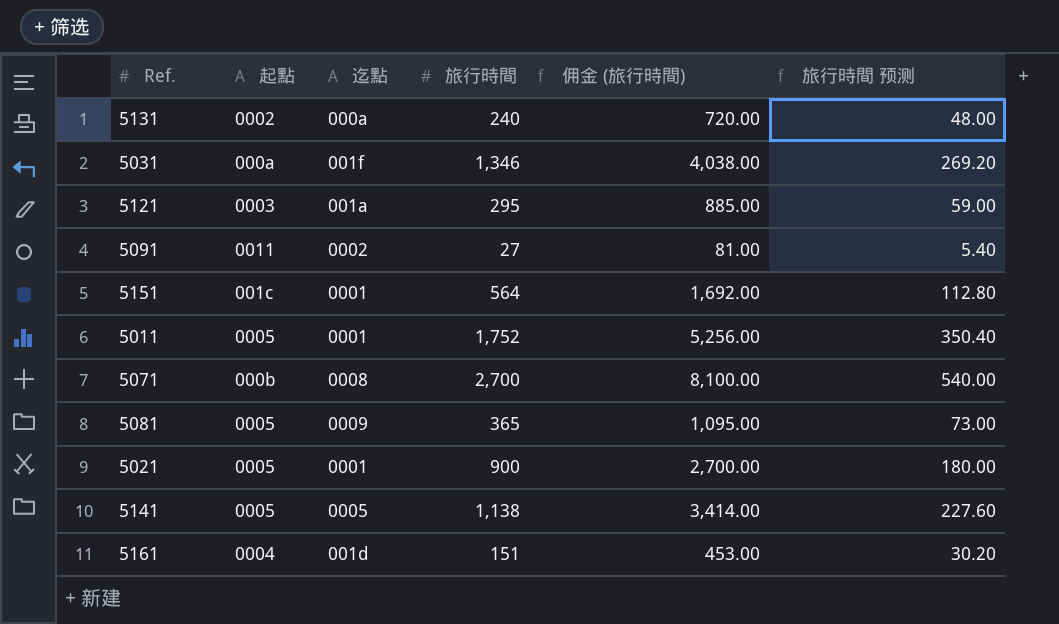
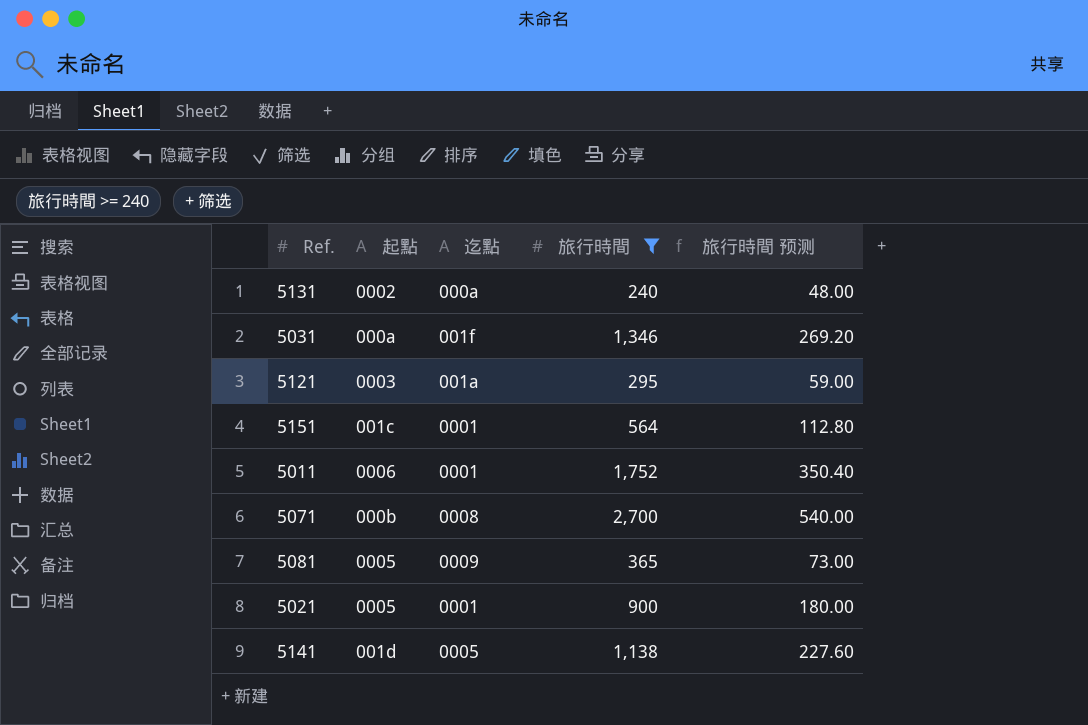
filter: none -> 旅行時間 >= 240
column 佣金 (旅行時間) | formula: [旅行時間] * 3 -> none
5011 | 起點: 0005 -> 0006
5141 | 起點: 0005 -> 001d

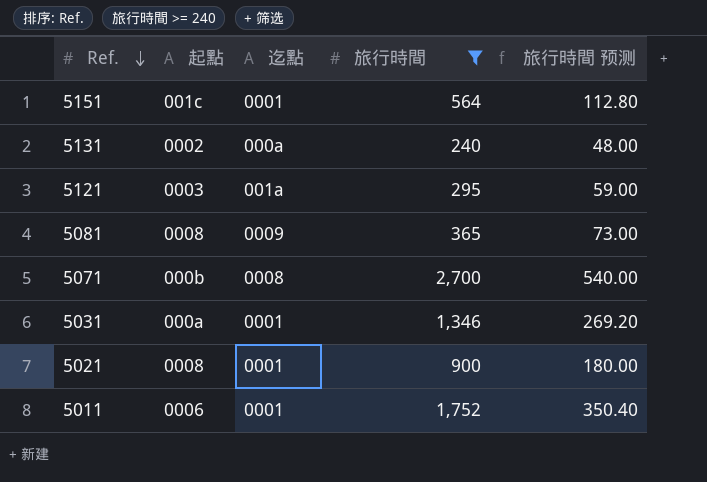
row order: none -> Ref. descending
row 5141: 001d | 0005 | 1,138 | 227.60 -> none
5081 | 起點: 0005 -> 0008
5031 | 迄點: 001f -> 0001
5021 | 起點: 0005 -> 0008

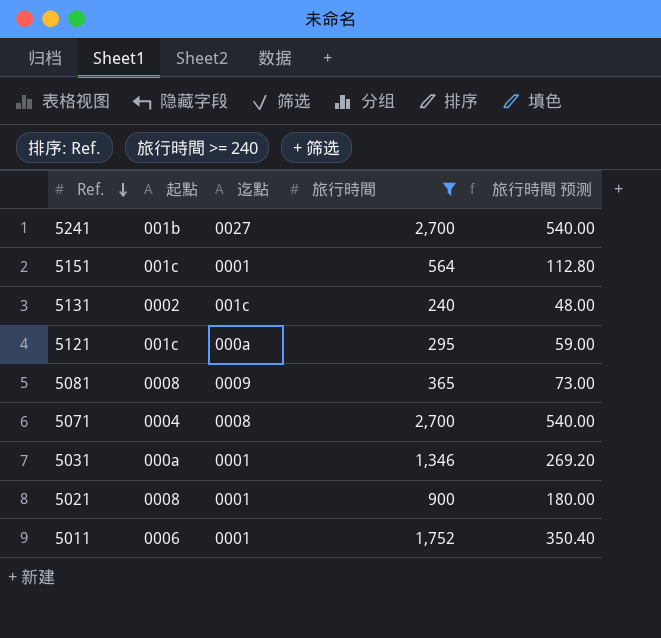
row 5241: none -> 001b | 0027 | 2,700 | 540.00
5131 | 迄點: 000a -> 001c
5121 | 起點: 0003 -> 001c
5121 | 迄點: 001a -> 000a
5071 | 起點: 000b -> 0004

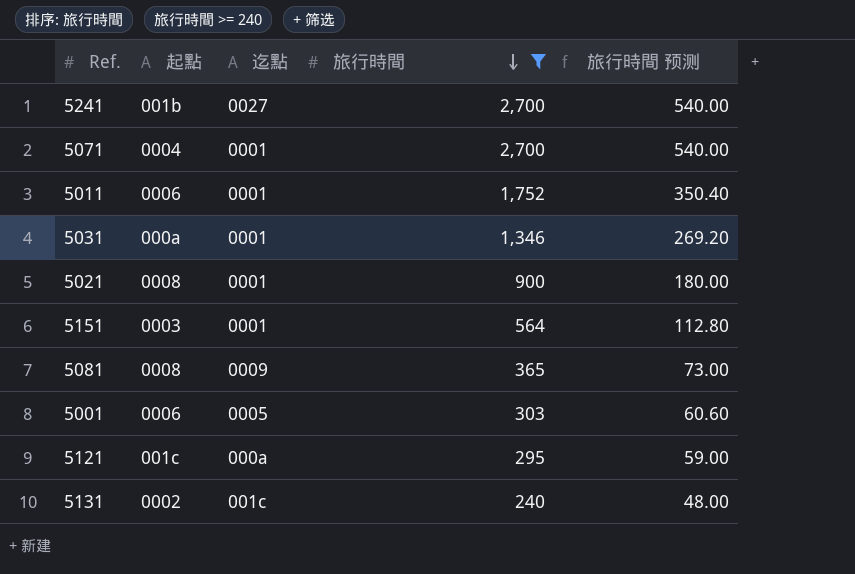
row order: Ref. descending -> 旅行時間 descending
5071 | 迄點: 0008 -> 0001
5151 | 起點: 001c -> 0003
row 5001: none -> 0006 | 0005 | 303 | 60.60

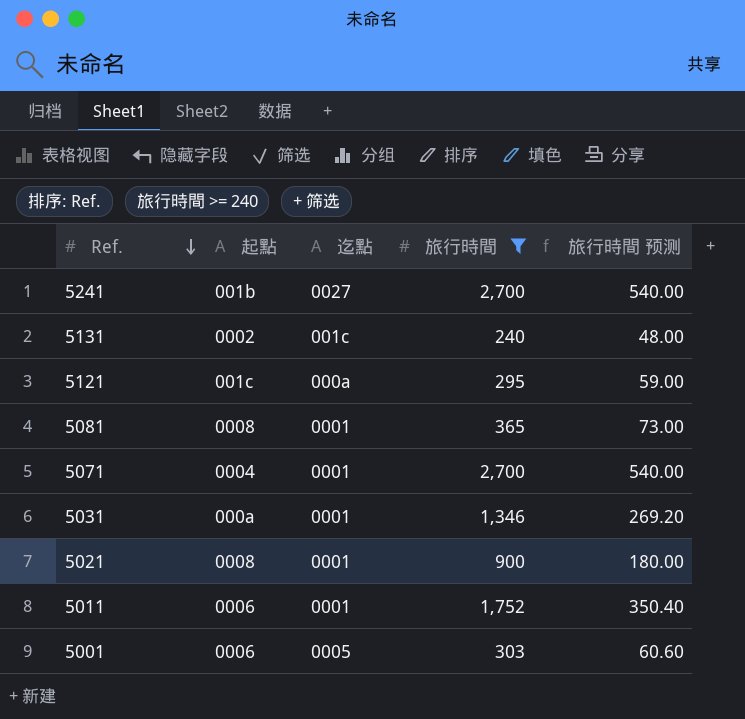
row order: 旅行時間 descending -> Ref. descending
row 5151: 0003 | 0001 | 564 | 112.80 -> none
5081 | 迄點: 0009 -> 0001

